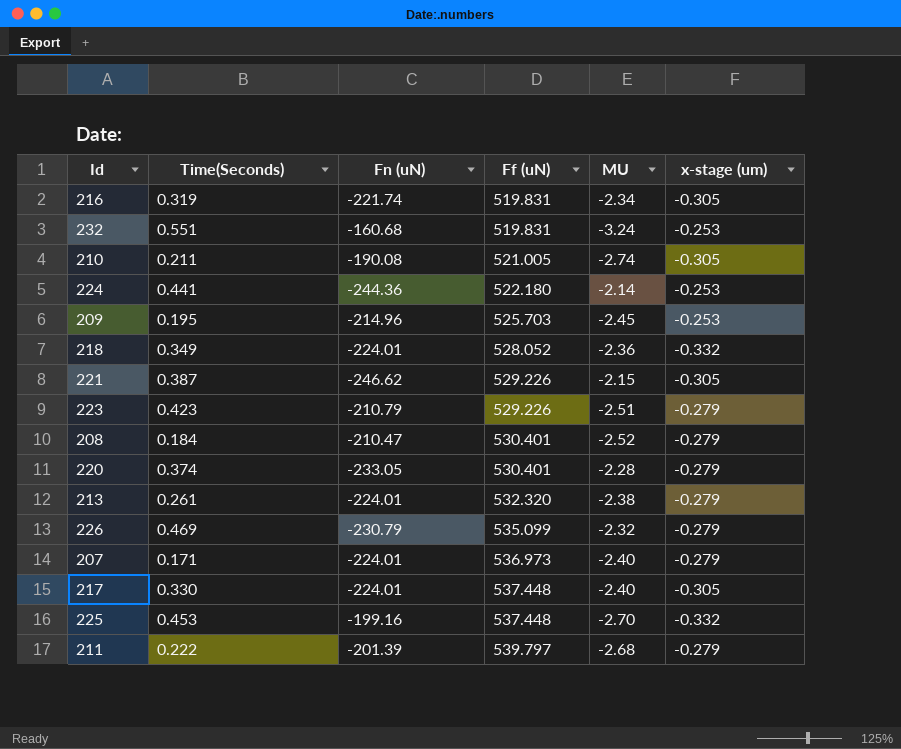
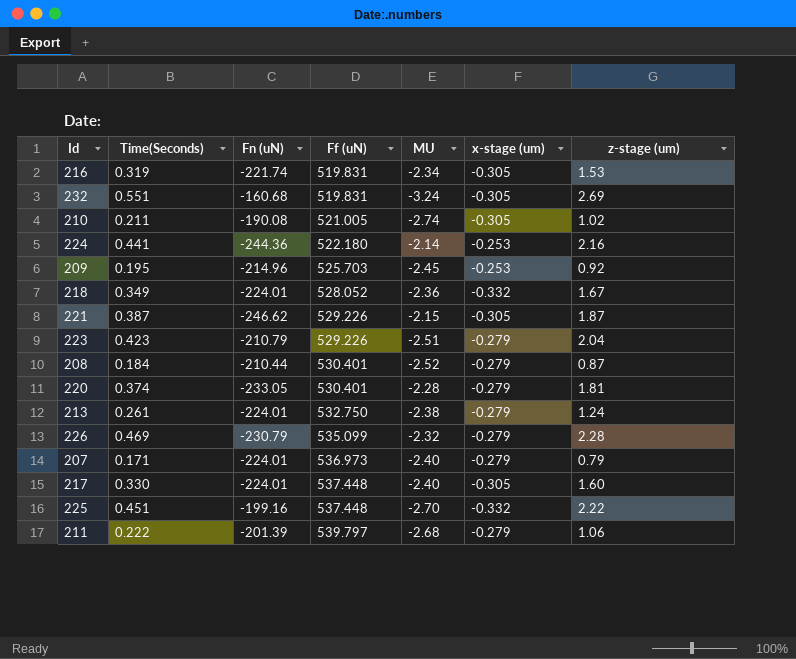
column z-stage (um) | position: none -> 7
232 | x-stage (um): -0.253 -> -0.305
208 | Fn (uN): -210.47 -> -210.44
213 | Ff (uN): 532.320 -> 532.750
225 | Time(Seconds): 0.453 -> 0.451

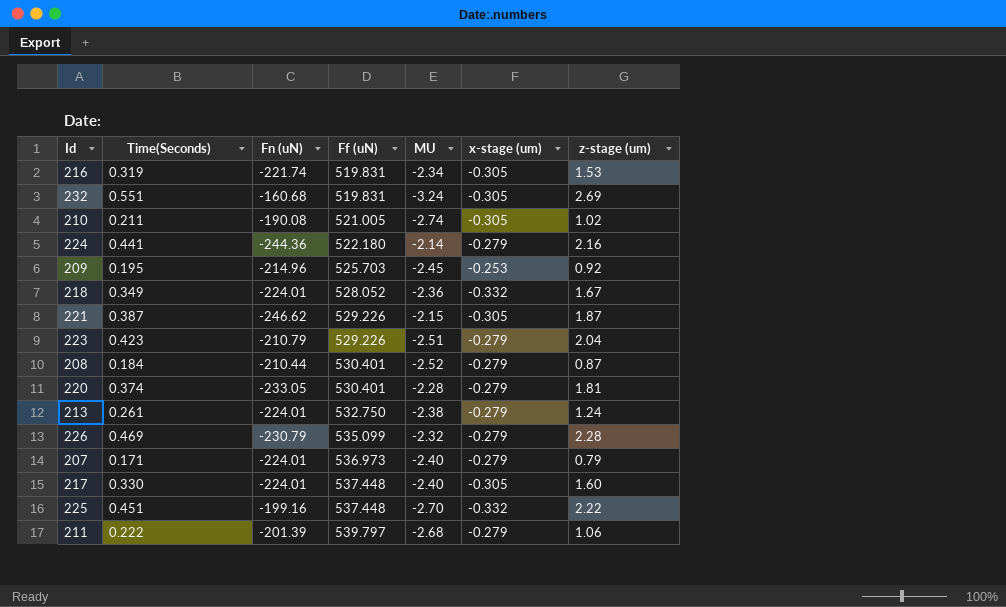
224 | x-stage (um): -0.253 -> -0.279

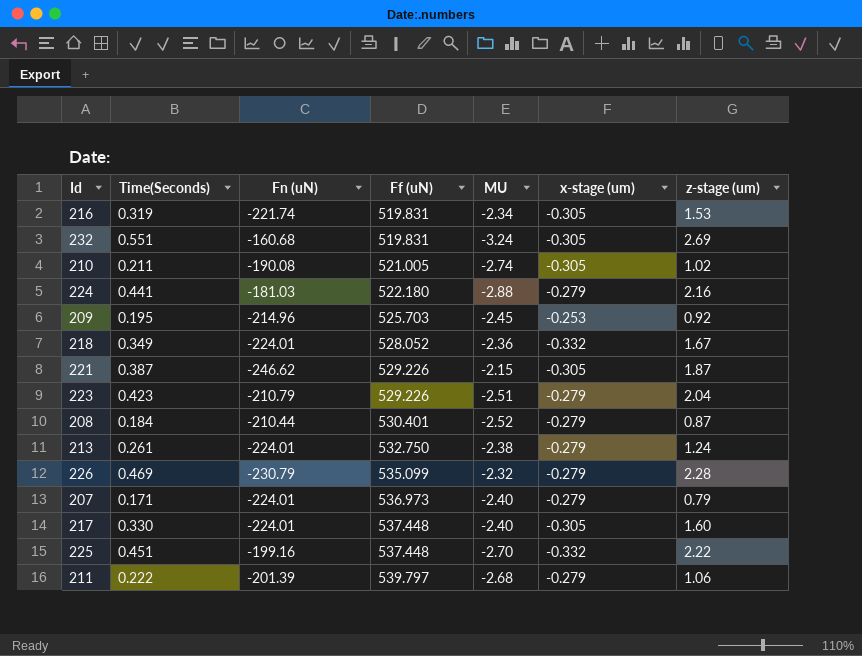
row 220: 0.374 | -233.05 | 530.401 | -2.28 | -0.279 | 1.81 -> none
224 | Fn (uN): -244.36 -> -181.03
224 | MU: -2.14 -> -2.88

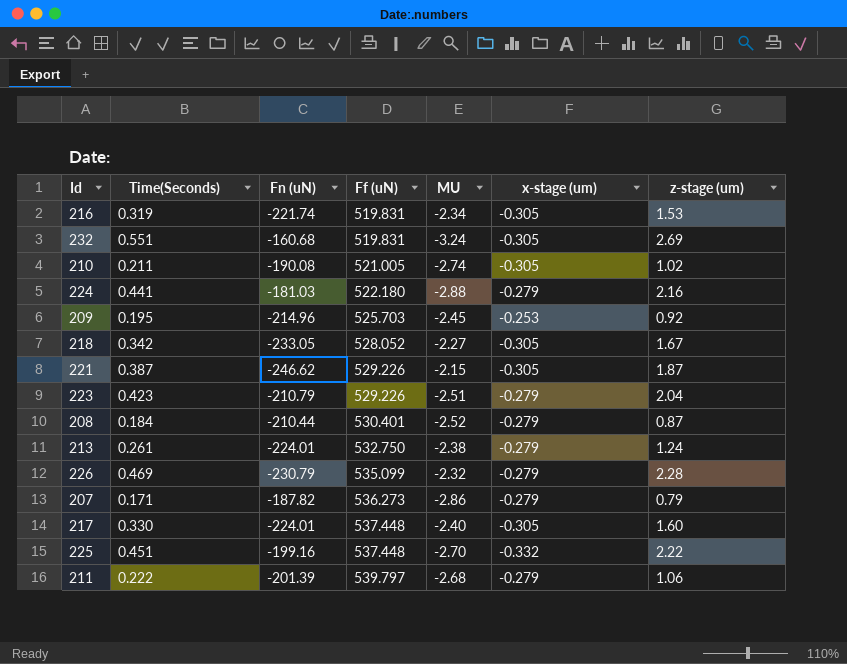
218 | Time(Seconds): 0.349 -> 0.342
218 | Fn (uN): -224.01 -> -233.05
218 | MU: -2.36 -> -2.27
218 | x-stage (um): -0.332 -> -0.305
207 | Fn (uN): -224.01 -> -187.82
207 | Ff (uN): 536.973 -> 536.273
207 | MU: -2.40 -> -2.86

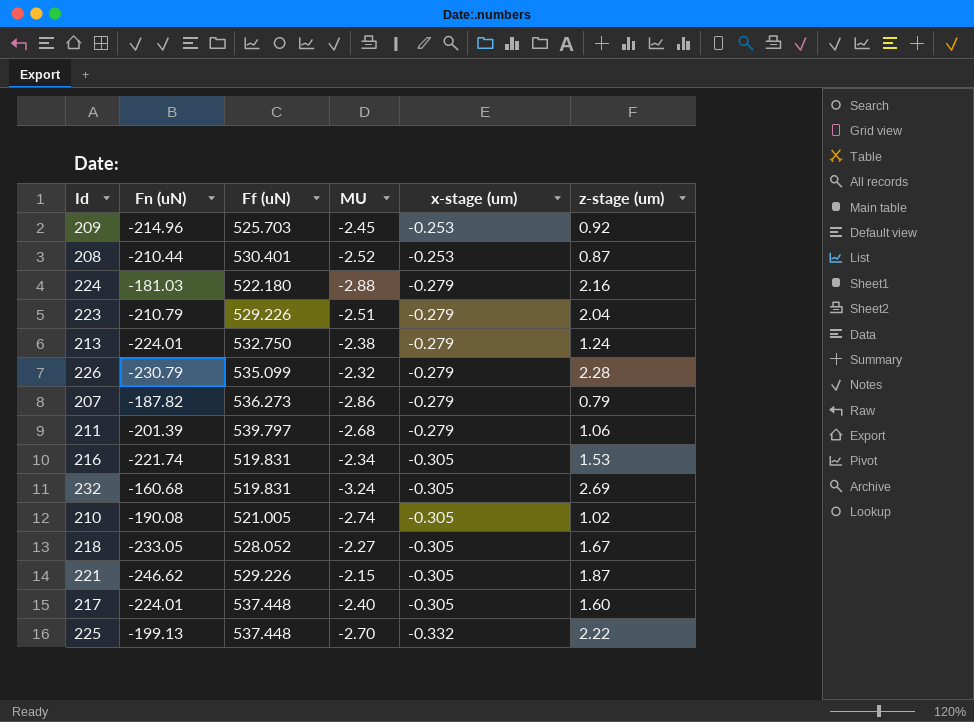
row order: Ff (uN) ascending -> x-stage (um) descending
column Time(Seconds) | position: 2 -> none
208 | x-stage (um): -0.279 -> -0.253
225 | Fn (uN): -199.16 -> -199.13

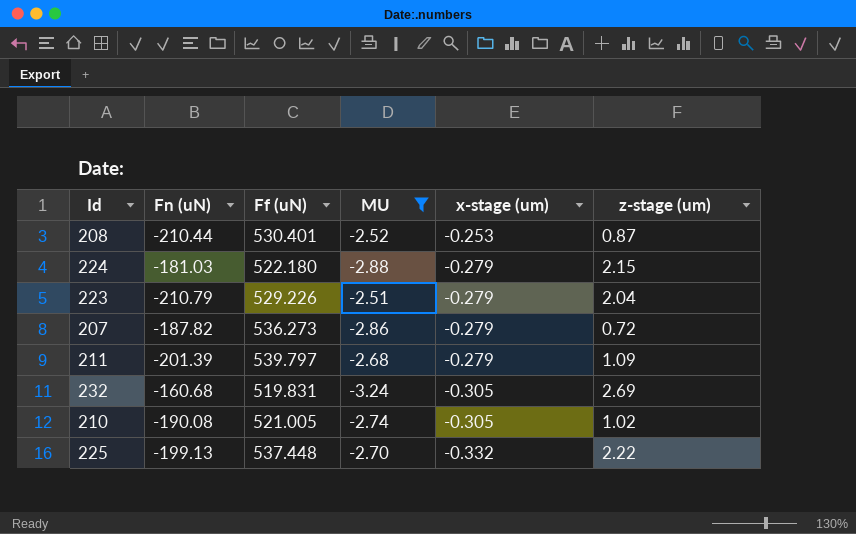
filter: none -> MU <= -2.51
224 | z-stage (um): 2.16 -> 2.15
207 | z-stage (um): 0.79 -> 0.72
211 | z-stage (um): 1.06 -> 1.09

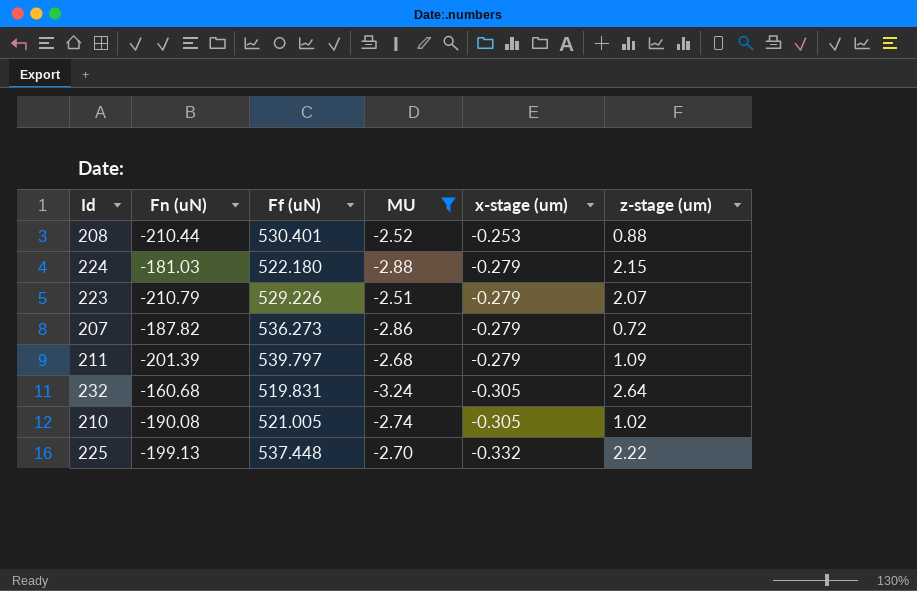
208 | z-stage (um): 0.87 -> 0.88
223 | z-stage (um): 2.04 -> 2.07
232 | z-stage (um): 2.69 -> 2.64

